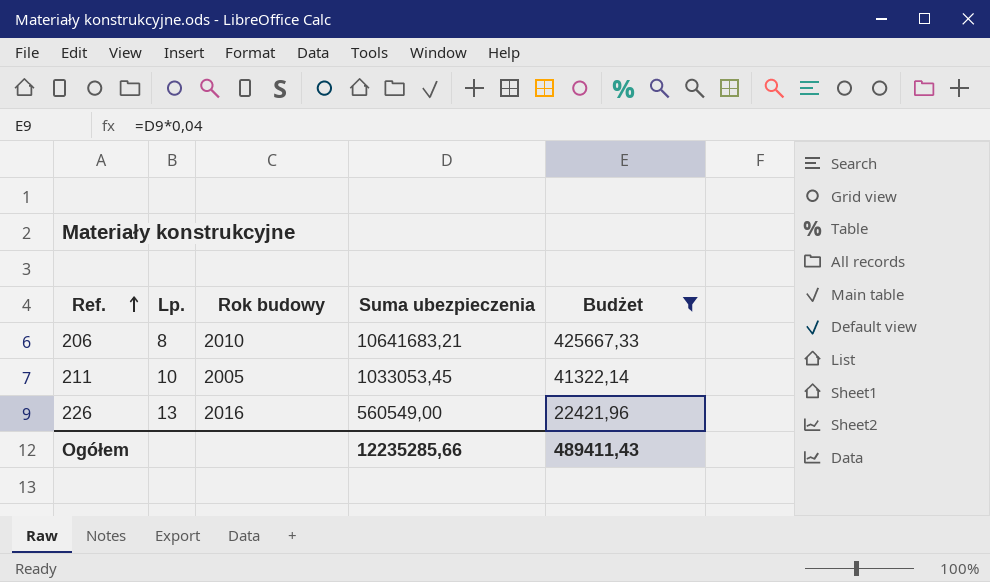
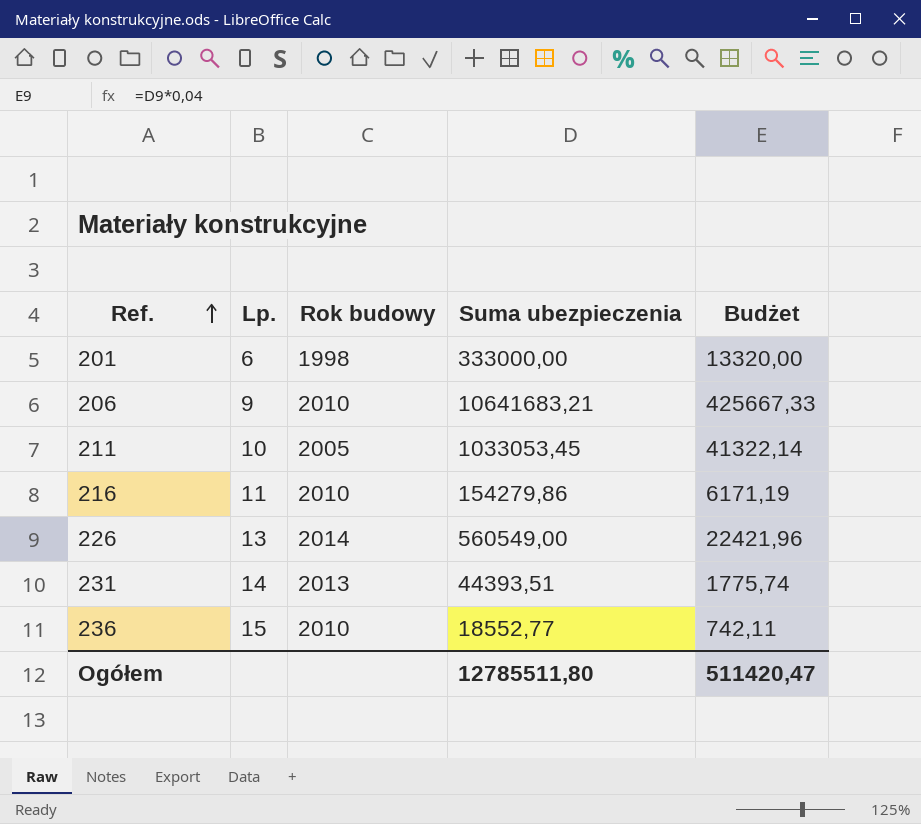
filter: Budżet >= 22421,96 -> none
206 | Lp.: 8 -> 9
226 | Rok budowy: 2016 -> 2014
Ogółem | Suma ubezpieczenia: 12235285,66 -> 12785511,80
Ogółem | Budżet: 489411,43 -> 511420,47

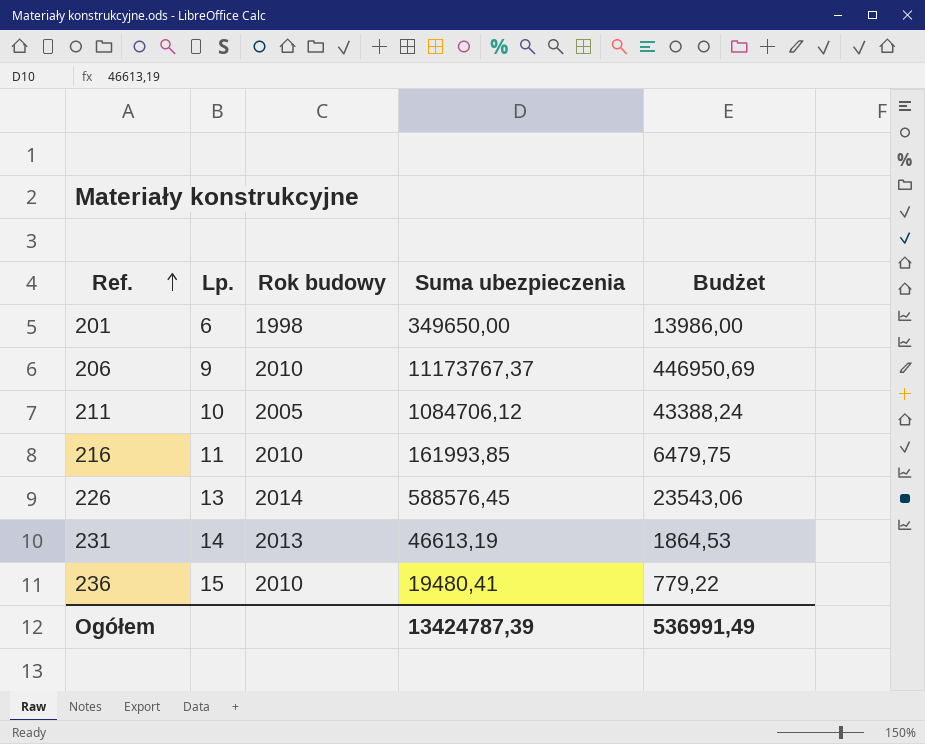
201 | Suma ubezpieczenia: 333000,00 -> 349650,00
201 | Budżet: 13320,00 -> 13986,00
206 | Suma ubezpieczenia: 10641683,21 -> 11173767,37
206 | Budżet: 425667,33 -> 446950,69
211 | Suma ubezpieczenia: 1033053,45 -> 1084706,12
211 | Budżet: 41322,14 -> 43388,24
216 | Suma ubezpieczenia: 154279,86 -> 161993,85
216 | Budżet: 6171,19 -> 6479,75
226 | Suma ubezpieczenia: 560549,00 -> 588576,45
226 | Budżet: 22421,96 -> 23543,06
231 | Suma ubezpieczenia: 44393,51 -> 46613,19
231 | Budżet: 1775,74 -> 1864,53
236 | Suma ubezpieczenia: 18552,77 -> 19480,41
236 | Budżet: 742,11 -> 779,22
Ogółem | Suma ubezpieczenia: 12785511,80 -> 13424787,39
Ogółem | Budżet: 511420,47 -> 536991,49

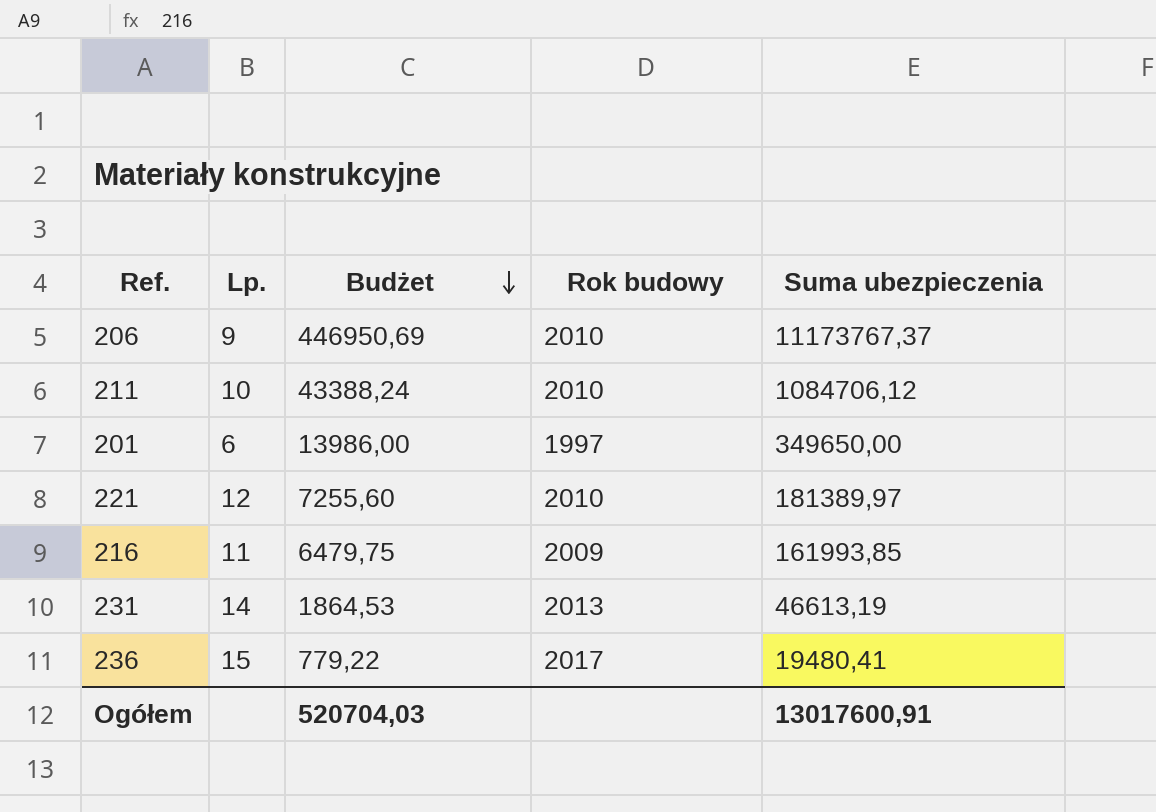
row order: Ref. ascending -> Budżet descending
column Budżet | position: 5 -> 3
row 226: 13 | 2014 | 588576,45 | 23543,06 -> none
211 | Rok budowy: 2005 -> 2010
201 | Rok budowy: 1998 -> 1997
row 221: none -> 12 | 7255,60 | 2010 | 181389,97
216 | Rok budowy: 2010 -> 2009
236 | Rok budowy: 2010 -> 2017
Ogółem | Budżet: 536991,49 -> 520704,03
Ogółem | Suma ubezpieczenia: 13424787,39 -> 13017600,91

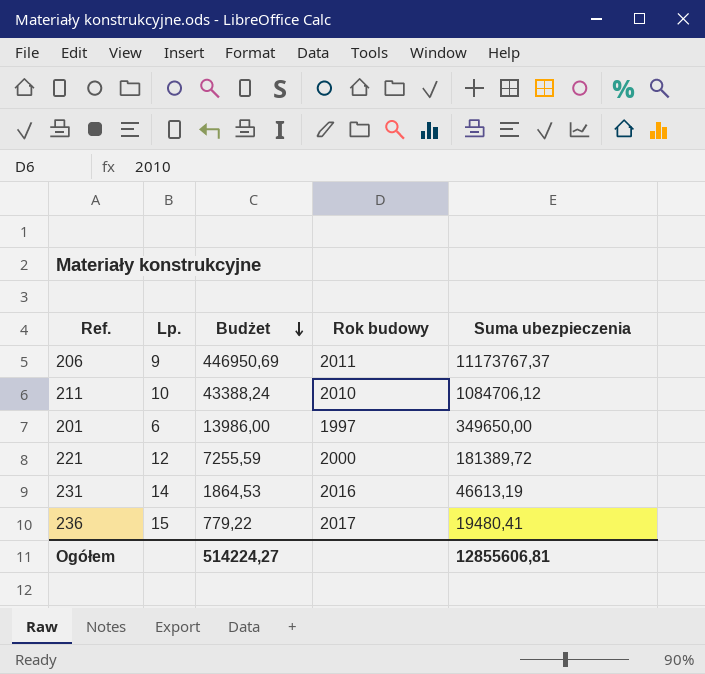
row 216: 11 | 6479,75 | 2009 | 161993,85 -> none
206 | Rok budowy: 2010 -> 2011
221 | Budżet: 7255,60 -> 7255,59
221 | Rok budowy: 2010 -> 2000
221 | Suma ubezpieczenia: 181389,97 -> 181389,72
231 | Rok budowy: 2013 -> 2016
Ogółem | Budżet: 520704,03 -> 514224,27
Ogółem | Suma ubezpieczenia: 13017600,91 -> 12855606,81

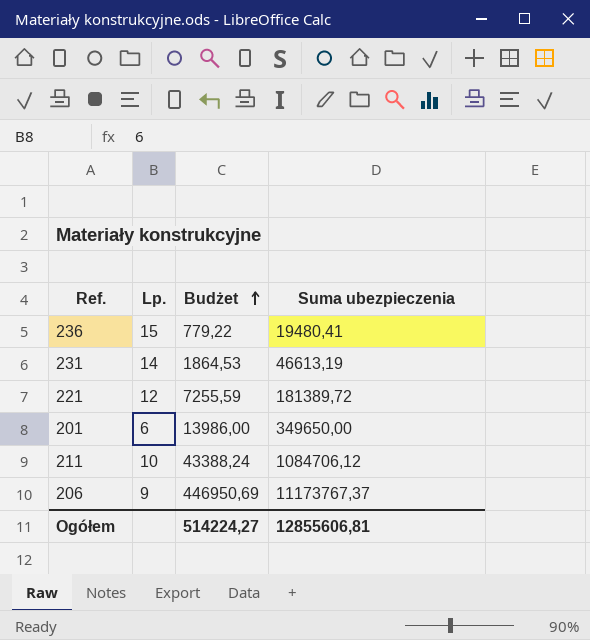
row order: Budżet descending -> Budżet ascending
column Rok budowy | position: 4 -> none

